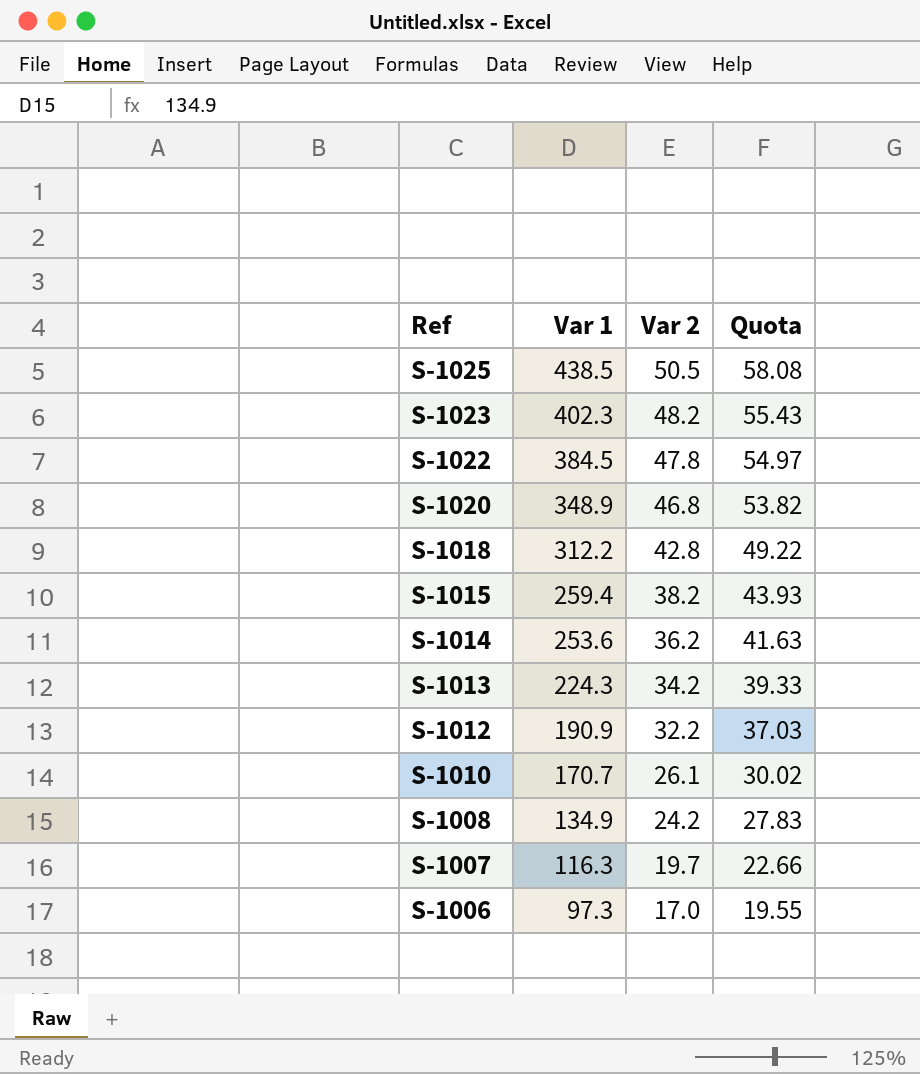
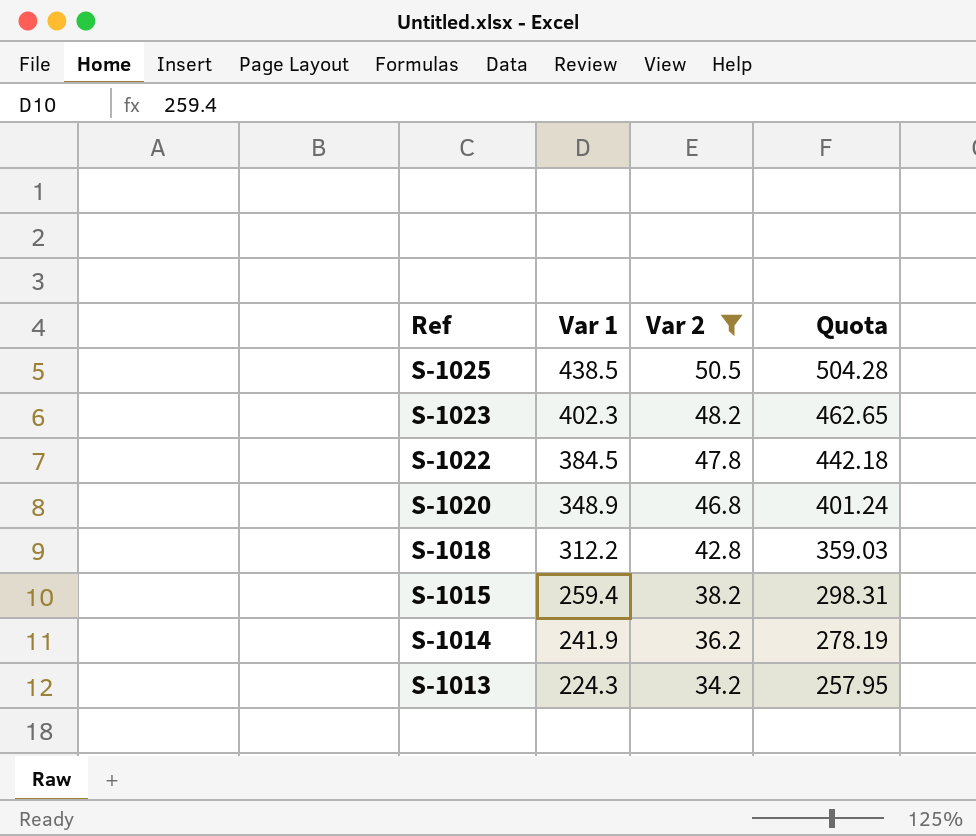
filter: none -> Var 2 >= 34.2
column Quota | formula: [Var 2] * 1.15 -> [Var 1] * 1.15
S-1014 | Var 1: 253.6 -> 241.9

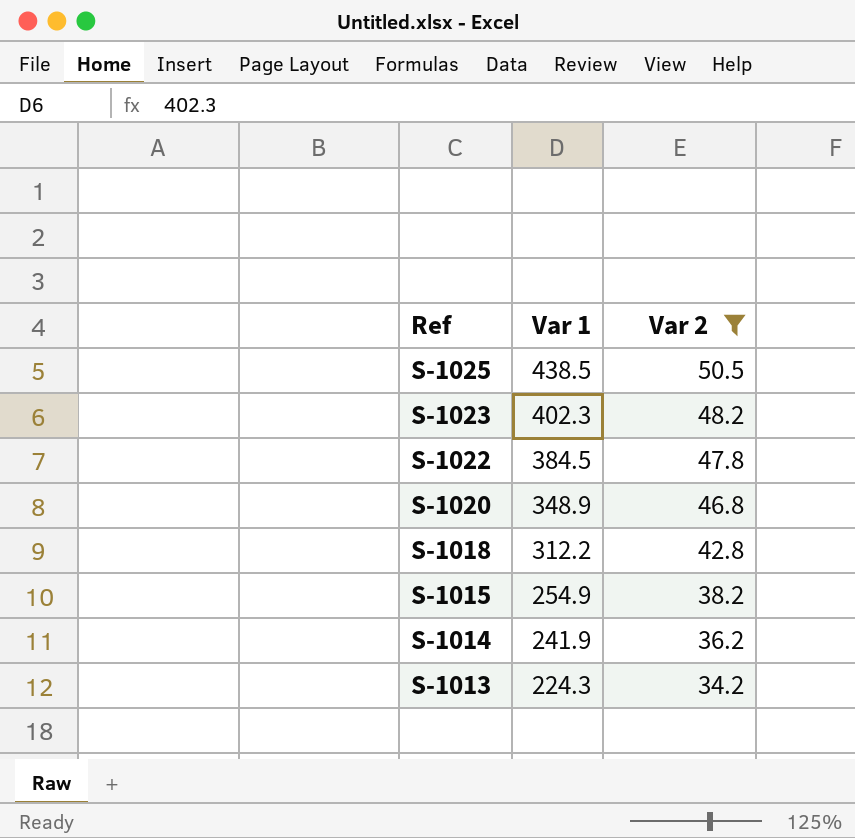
column Quota | formula: [Var 1] * 1.15 -> none
S-1015 | Var 1: 259.4 -> 254.9

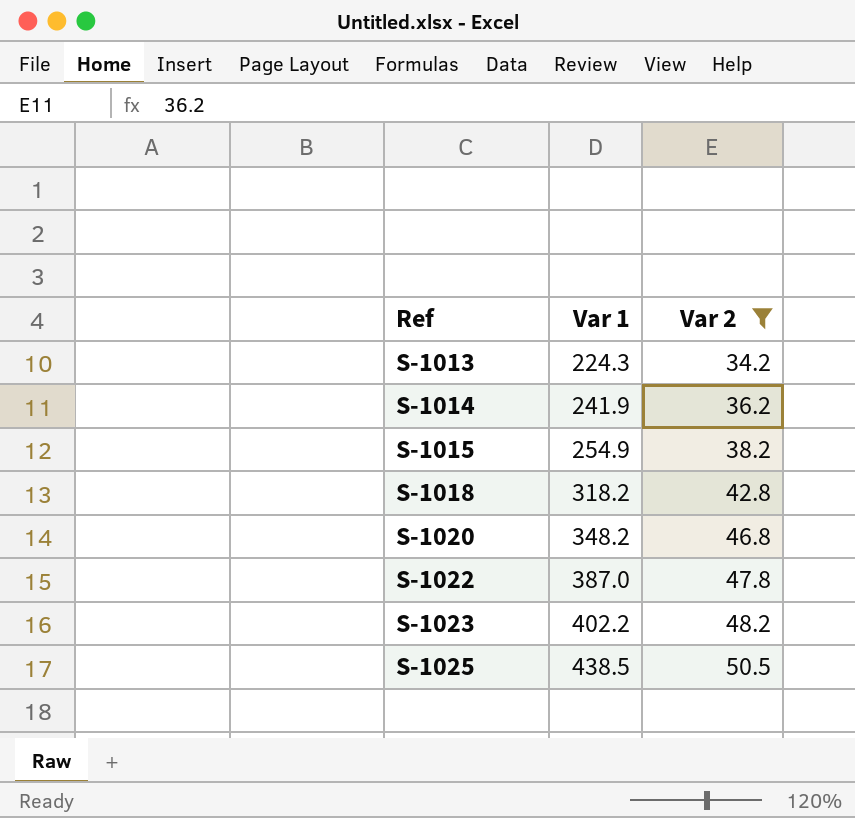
row order: Ref descending -> Ref ascending
S-1018 | Var 1: 312.2 -> 318.2
S-1020 | Var 1: 348.9 -> 348.2
S-1022 | Var 1: 384.5 -> 387.0
S-1023 | Var 1: 402.3 -> 402.2

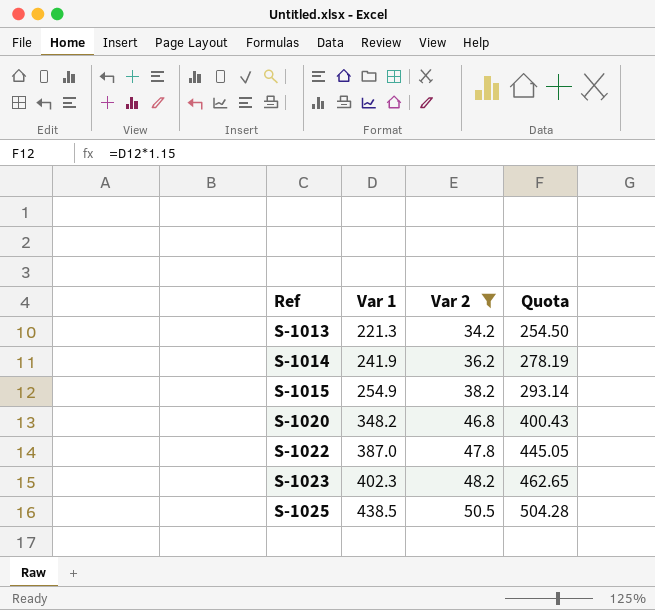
column Quota | formula: none -> [Var 1] * 1.15
row S-1018: 318.2 | 42.8 -> none
S-1013 | Var 1: 224.3 -> 221.3
S-1023 | Var 1: 402.2 -> 402.3

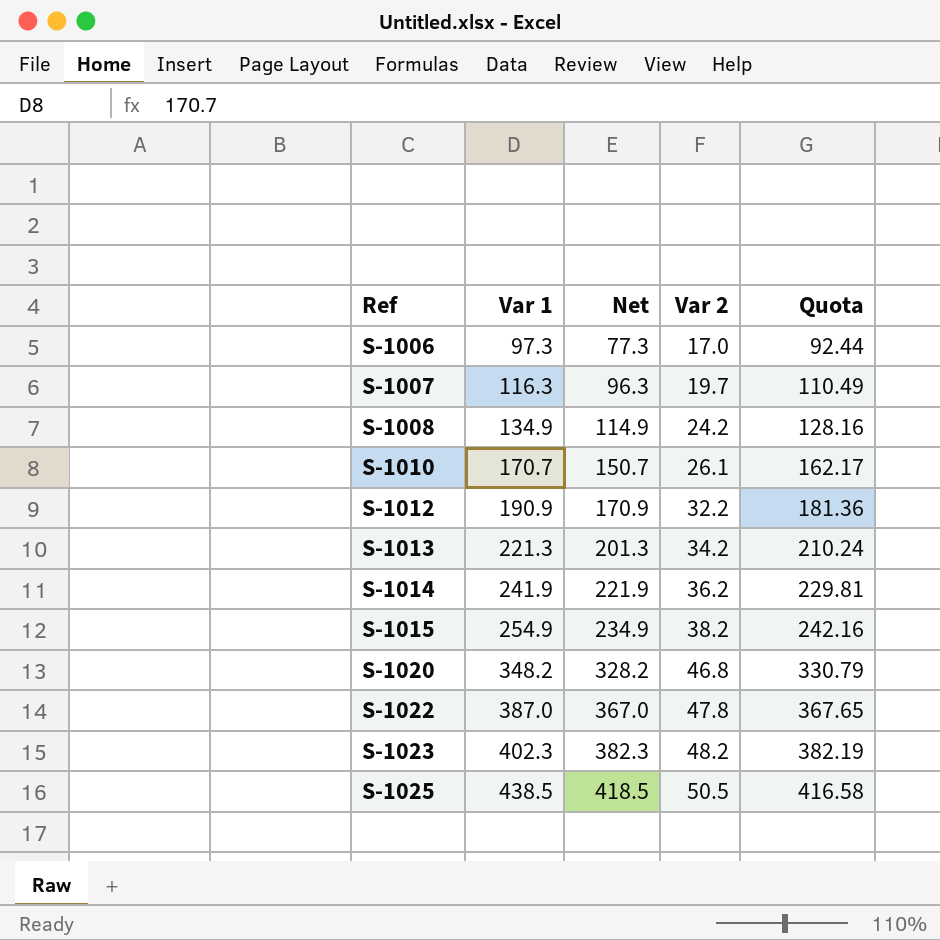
filter: Var 2 >= 34.2 -> none
column Net | formula: none -> [Var 1] - 20
column Quota | formula: [Var 1] * 1.15 -> [Var 1] * 0.95

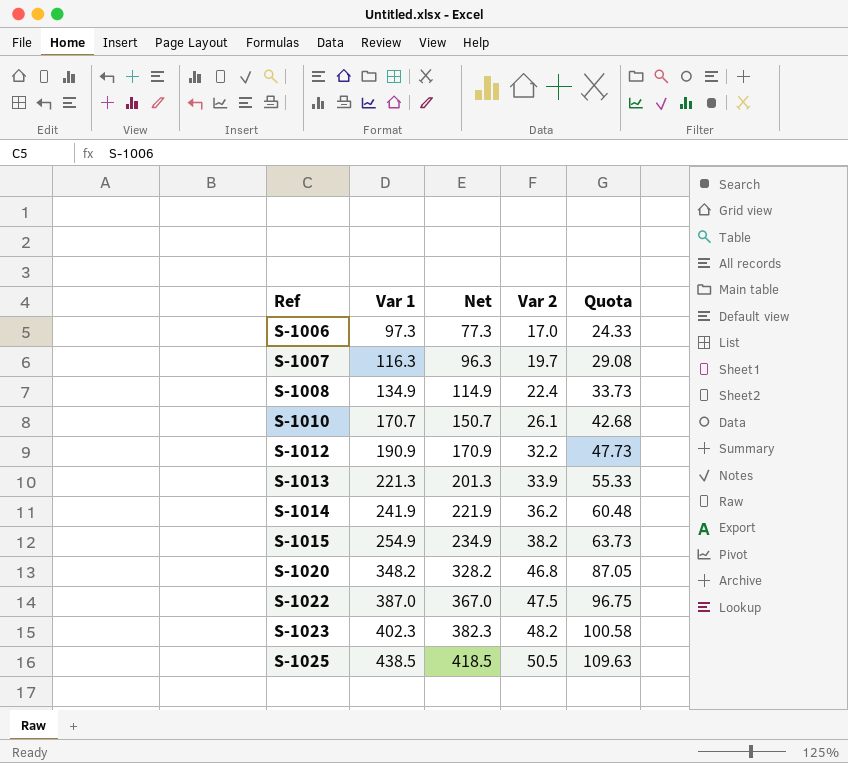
column Quota | formula: [Var 1] * 0.95 -> [Var 1] * 0.25
S-1008 | Var 2: 24.2 -> 22.4
S-1013 | Var 2: 34.2 -> 33.9
S-1022 | Var 2: 47.8 -> 47.5

